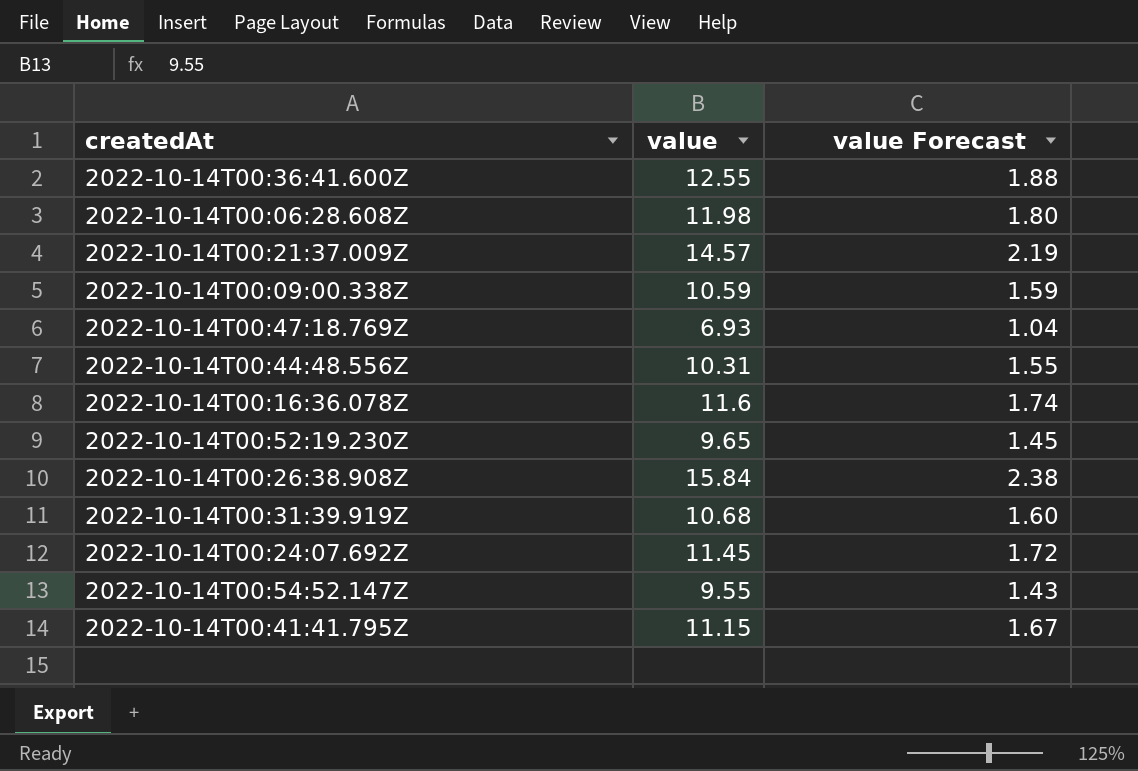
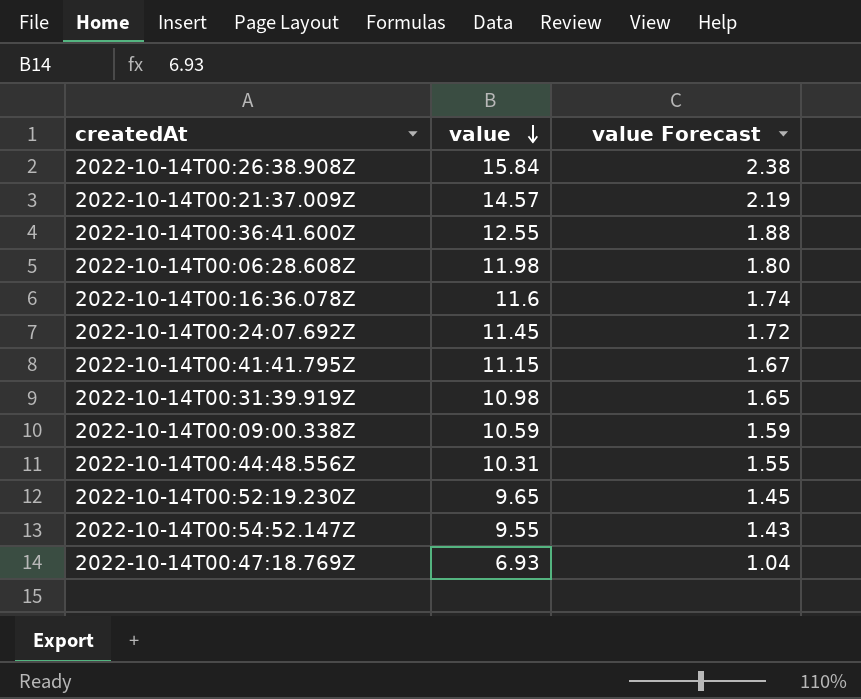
row order: none -> value descending
2022-10-14T00:31:39.919Z | value: 10.68 -> 10.98
2022-10-14T00:31:39.919Z | value Forecast: 1.60 -> 1.65

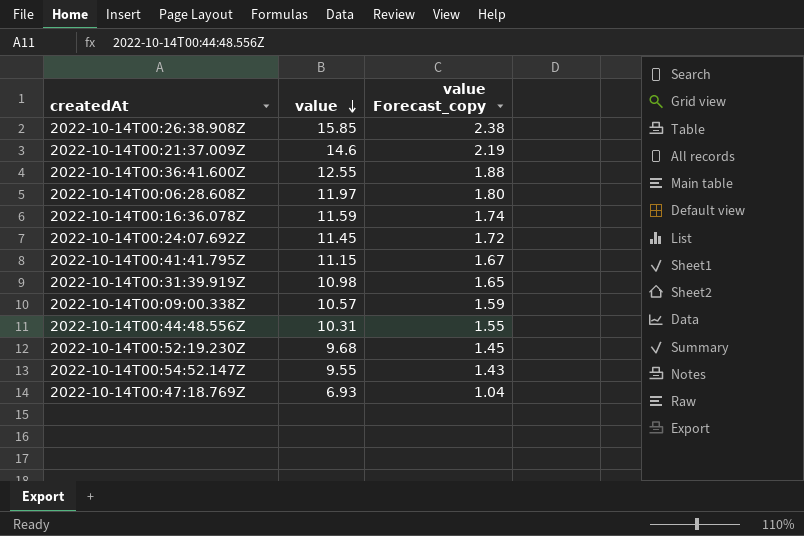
column name: value Forecast -> value Forecast_copy
2022-10-14T00:26:38.908Z | value: 15.84 -> 15.85
2022-10-14T00:21:37.009Z | value: 14.57 -> 14.6
2022-10-14T00:06:28.608Z | value: 11.98 -> 11.97
2022-10-14T00:16:36.078Z | value: 11.6 -> 11.59
2022-10-14T00:09:00.338Z | value: 10.59 -> 10.57
2022-10-14T00:52:19.230Z | value: 9.65 -> 9.68

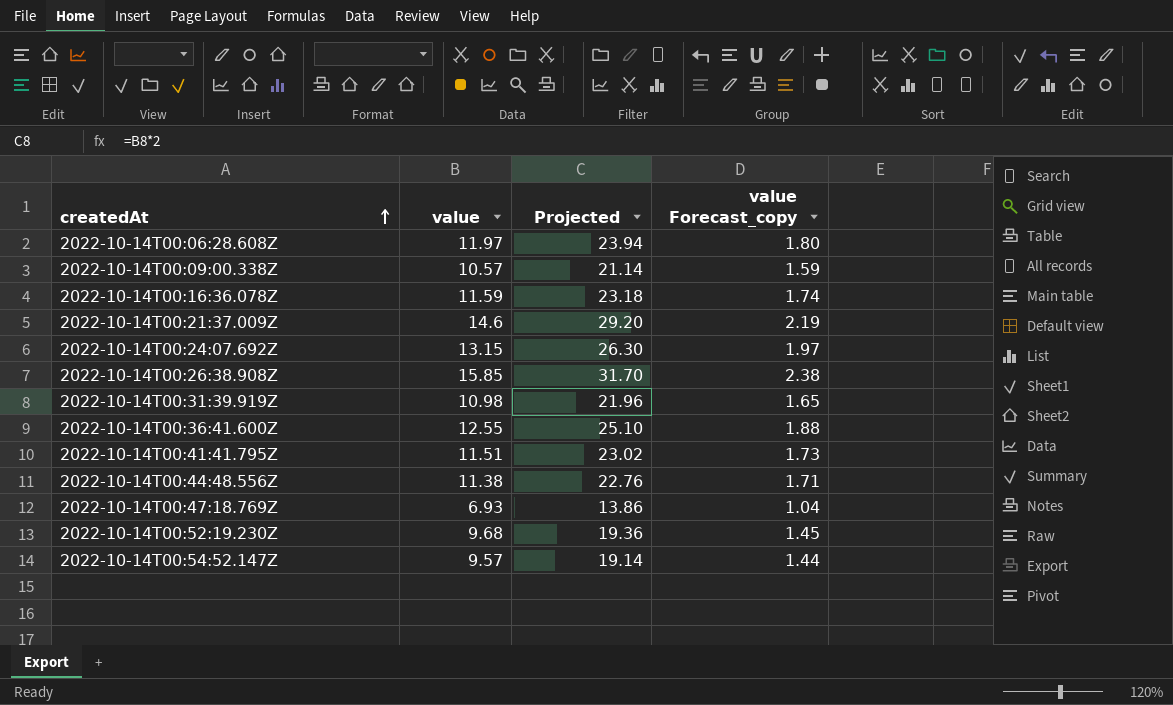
row order: value descending -> createdAt ascending
column Projected | formula: none -> [value] * 2
2022-10-14T00:24:07.692Z | value: 11.45 -> 13.15
2022-10-14T00:24:07.692Z | value Forecast_copy: 1.72 -> 1.97
2022-10-14T00:41:41.795Z | value: 11.15 -> 11.51
2022-10-14T00:41:41.795Z | value Forecast_copy: 1.67 -> 1.73
2022-10-14T00:44:48.556Z | value: 10.31 -> 11.38
2022-10-14T00:44:48.556Z | value Forecast_copy: 1.55 -> 1.71
2022-10-14T00:54:52.147Z | value: 9.55 -> 9.57
2022-10-14T00:54:52.147Z | value Forecast_copy: 1.43 -> 1.44

